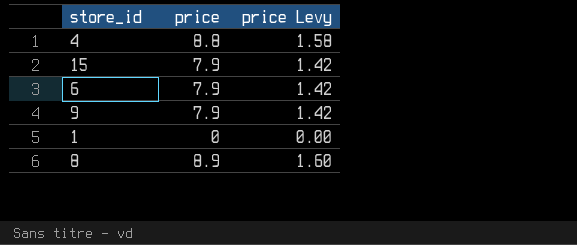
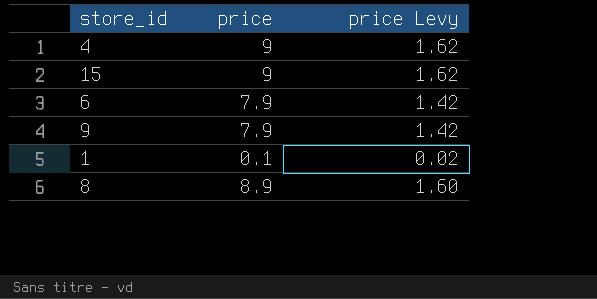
4 | price: 8.8 -> 9
4 | price Levy: 1.58 -> 1.62
15 | price: 7.9 -> 9
15 | price Levy: 1.42 -> 1.62
1 | price: 0 -> 0.1
1 | price Levy: 0.00 -> 0.02

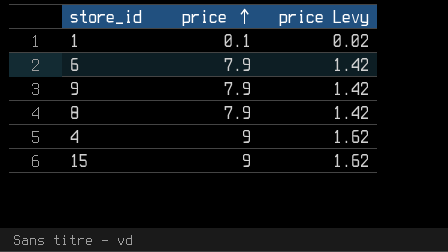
row order: none -> price ascending
8 | price: 8.9 -> 7.9
8 | price Levy: 1.60 -> 1.42

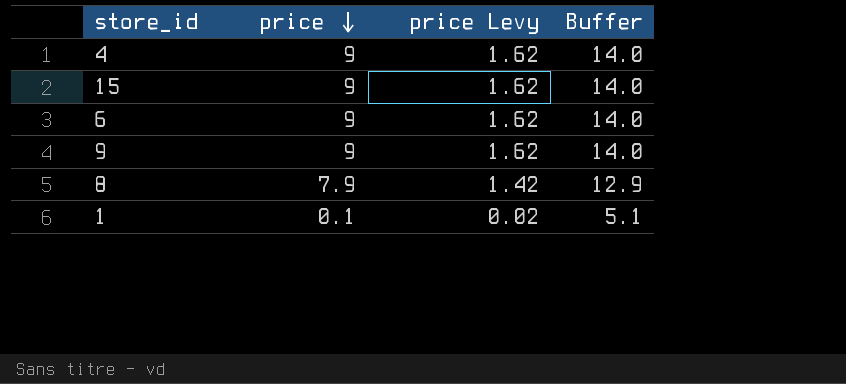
row order: price ascending -> price descending
column Buffer | formula: none -> [price] + 5
6 | price: 7.9 -> 9
6 | price Levy: 1.42 -> 1.62
9 | price: 7.9 -> 9
9 | price Levy: 1.42 -> 1.62

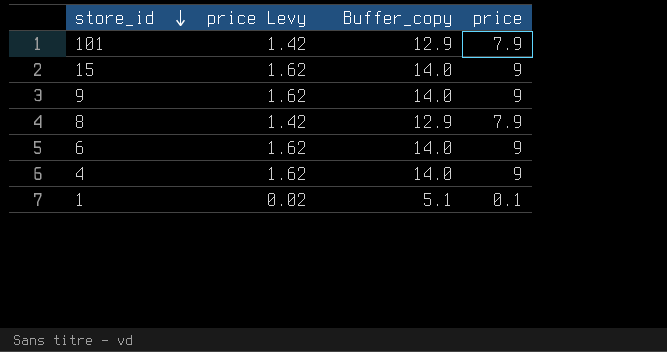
row order: price descending -> store_id descending
column name: Buffer -> Buffer_copy
column price | position: 2 -> 4
row 101: none -> 1.42 | 12.9 | 7.9

